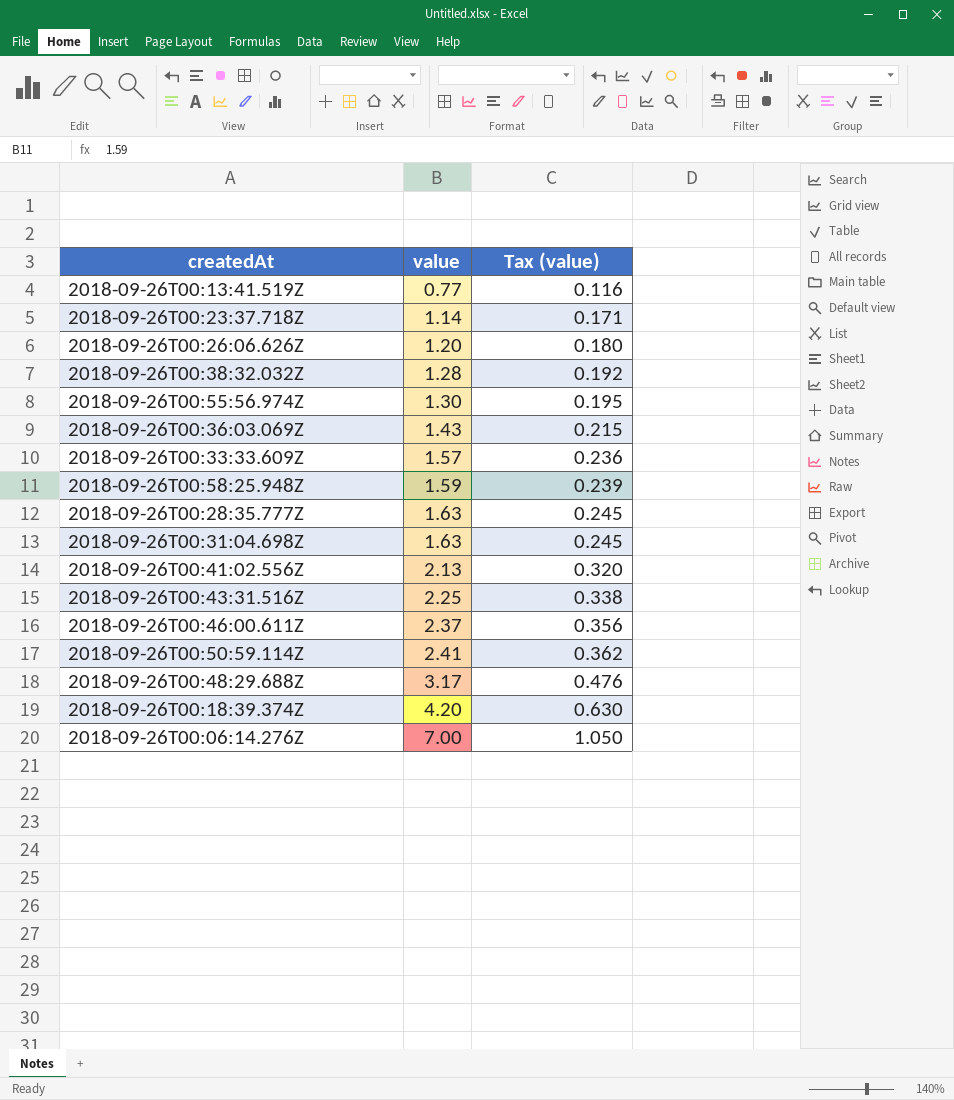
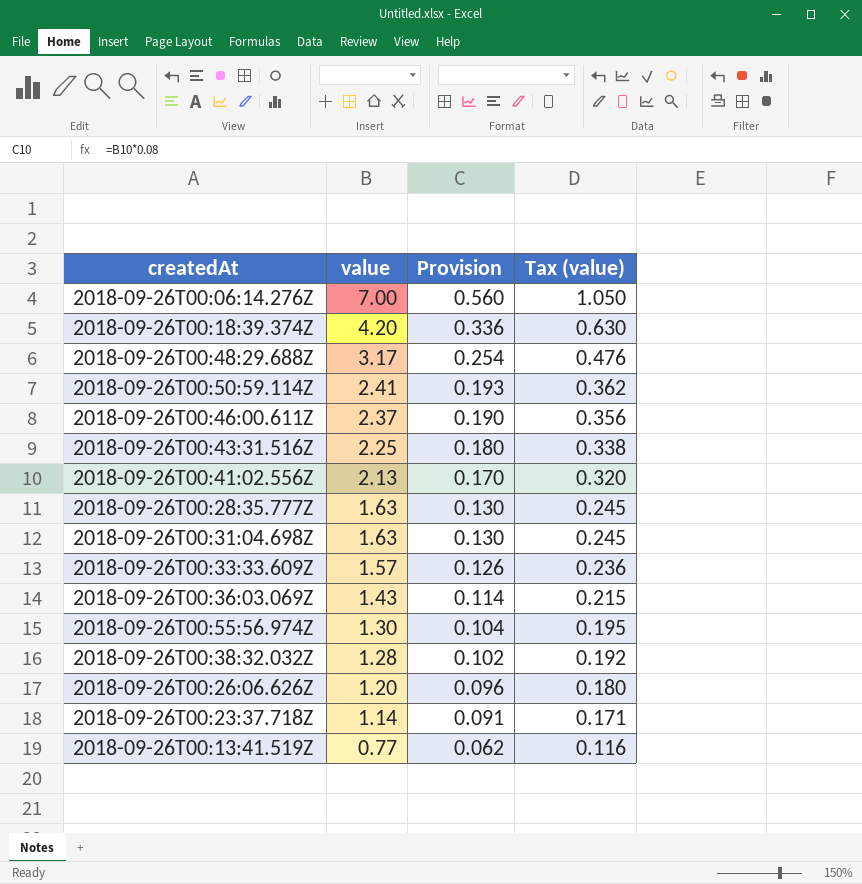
row order: value ascending -> value descending
column Provision | formula: none -> [value] * 0.08
row 2018-09-26T00:58:25.948Z: 1.59 | 0.239 -> none

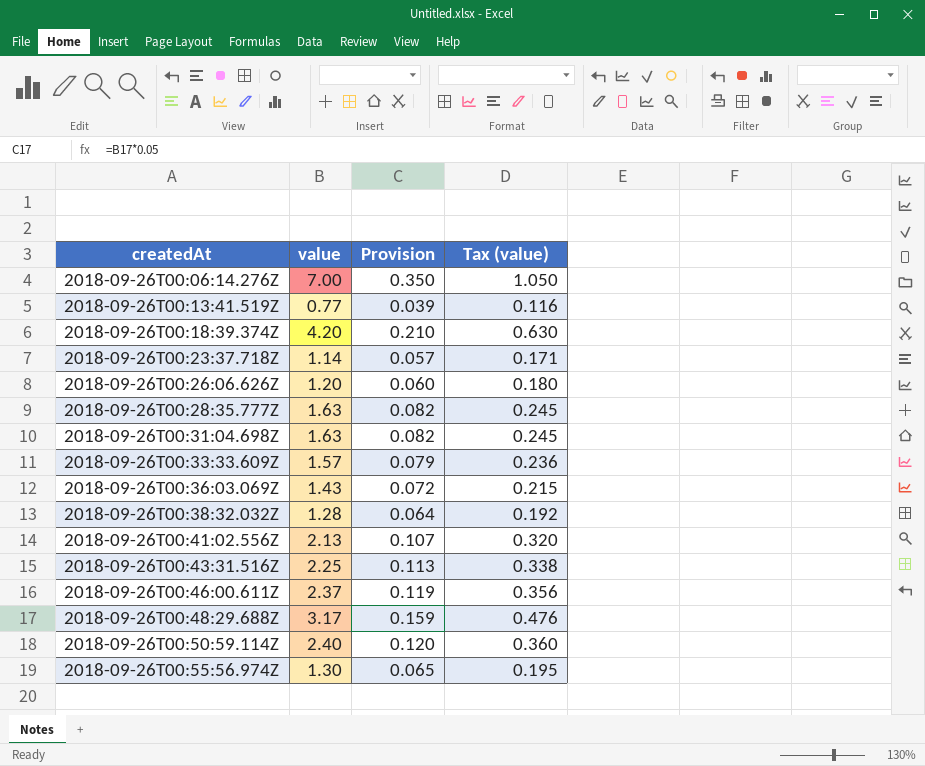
row order: value descending -> createdAt ascending
column Provision | formula: [value] * 0.08 -> [value] * 0.05
2018-09-26T00:50:59.114Z | value: 2.41 -> 2.40
2018-09-26T00:50:59.114Z | Tax (value): 0.362 -> 0.360

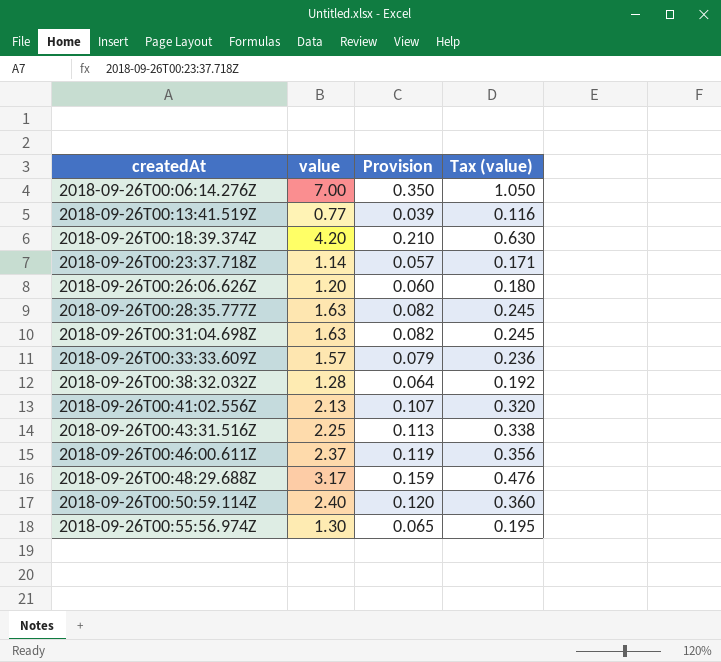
row 2018-09-26T00:36:03.069Z: 1.43 | 0.072 | 0.215 -> none

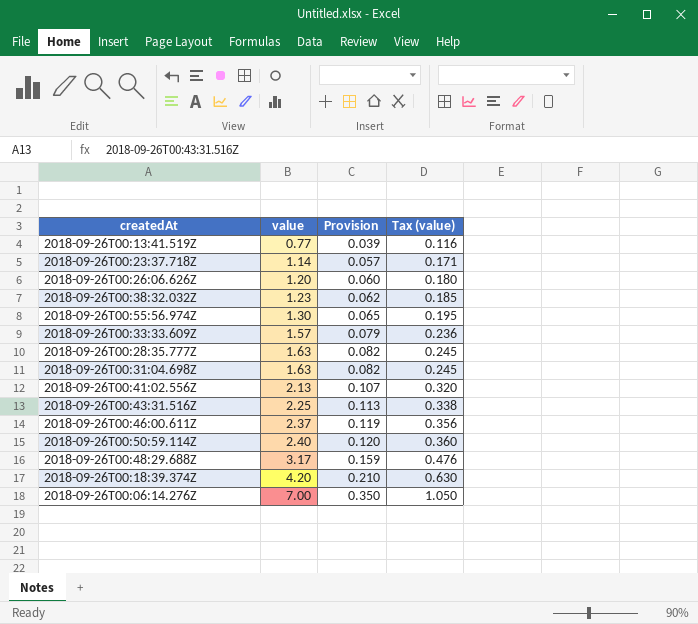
row order: createdAt ascending -> value ascending
2018-09-26T00:38:32.032Z | value: 1.28 -> 1.23
2018-09-26T00:38:32.032Z | Provision: 0.064 -> 0.062
2018-09-26T00:38:32.032Z | Tax (value): 0.192 -> 0.185

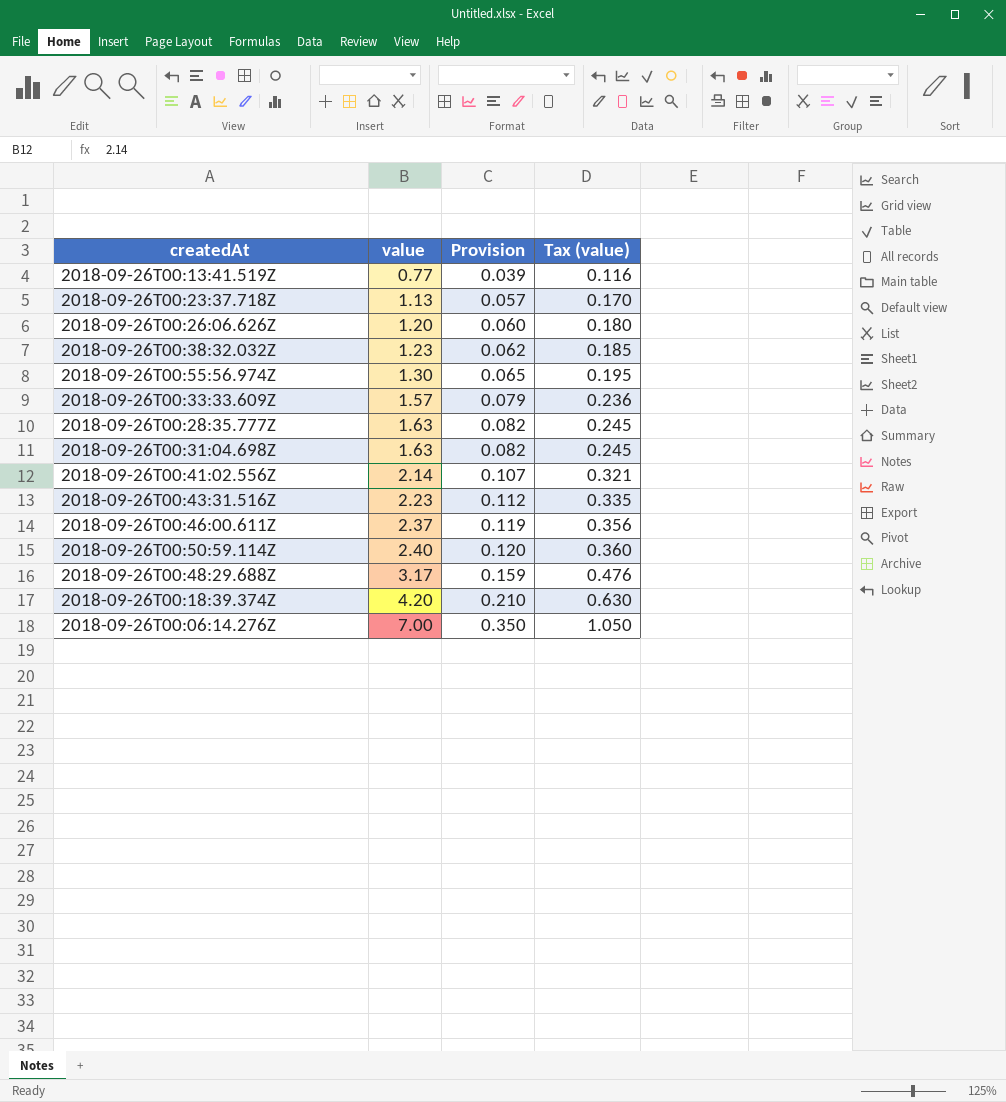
2018-09-26T00:23:37.718Z | value: 1.14 -> 1.13
2018-09-26T00:23:37.718Z | Tax (value): 0.171 -> 0.170
2018-09-26T00:41:02.556Z | value: 2.13 -> 2.14
2018-09-26T00:41:02.556Z | Tax (value): 0.320 -> 0.321
2018-09-26T00:43:31.516Z | value: 2.25 -> 2.23
2018-09-26T00:43:31.516Z | Provision: 0.113 -> 0.112
2018-09-26T00:43:31.516Z | Tax (value): 0.338 -> 0.335

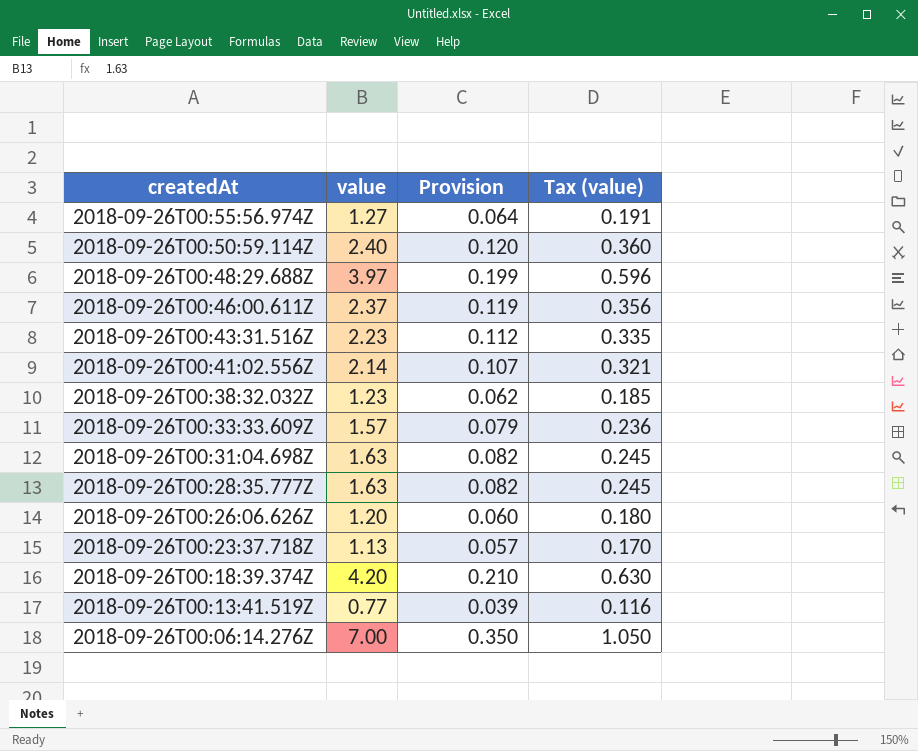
row order: value ascending -> createdAt descending
2018-09-26T00:55:56.974Z | value: 1.30 -> 1.27
2018-09-26T00:55:56.974Z | Provision: 0.065 -> 0.064
2018-09-26T00:55:56.974Z | Tax (value): 0.195 -> 0.191
2018-09-26T00:48:29.688Z | value: 3.17 -> 3.97
2018-09-26T00:48:29.688Z | Provision: 0.159 -> 0.199
2018-09-26T00:48:29.688Z | Tax (value): 0.476 -> 0.596

